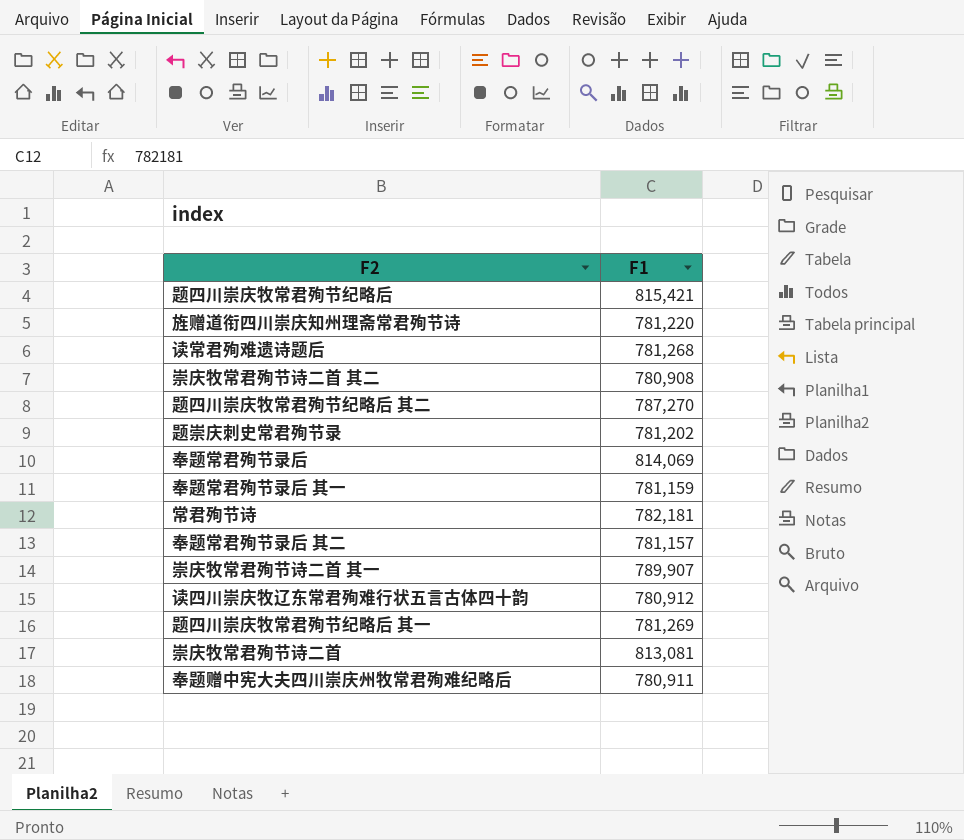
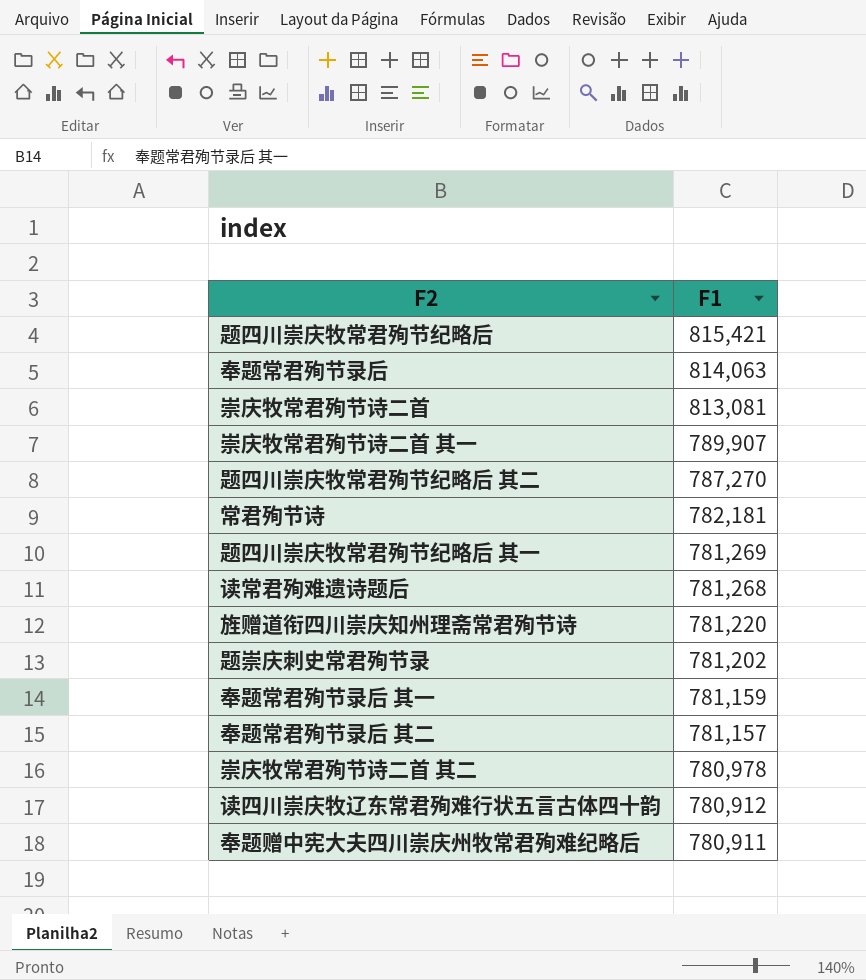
row order: none -> F1 descending
奉题常君殉节录后 | F1: 814,069 -> 814,063
崇庆牧常君殉节诗二首 其二 | F1: 780,908 -> 780,978

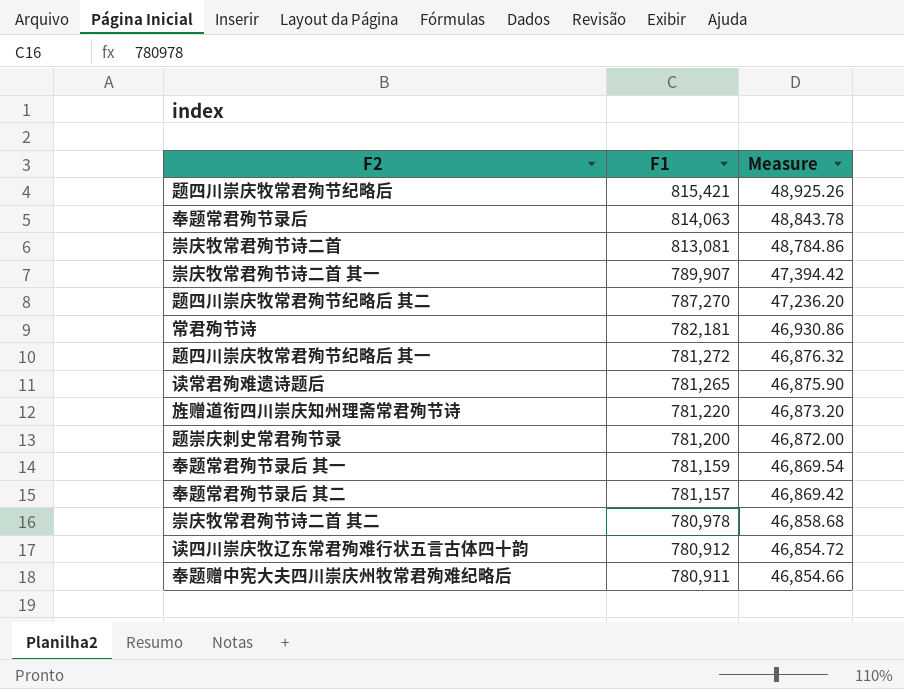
column Measure | formula: none -> [F1] * 0.06
题四川崇庆牧常君殉节纪略后 其一 | F1: 781,269 -> 781,272
读常君殉难遗诗题后 | F1: 781,268 -> 781,265
题崇庆刺史常君殉节录 | F1: 781,202 -> 781,200

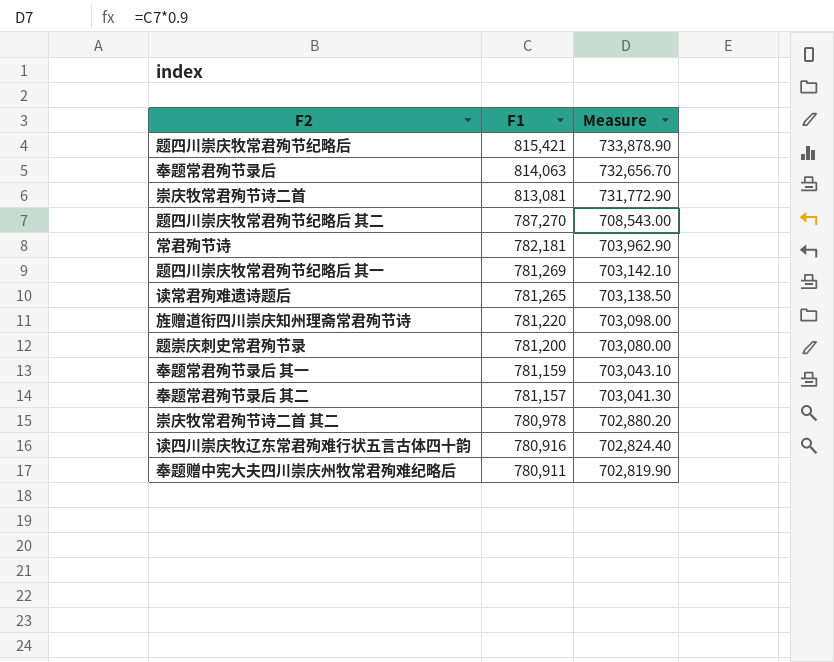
column Measure | formula: [F1] * 0.06 -> [F1] * 0.9
row 崇庆牧常君殉节诗二首 其一: 789,907 | 47,394.42 -> none
题四川崇庆牧常君殉节纪略后 其一 | F1: 781,272 -> 781,269
读四川崇庆牧辽东常君殉难行状五言古体四十韵 | F1: 780,912 -> 780,916

